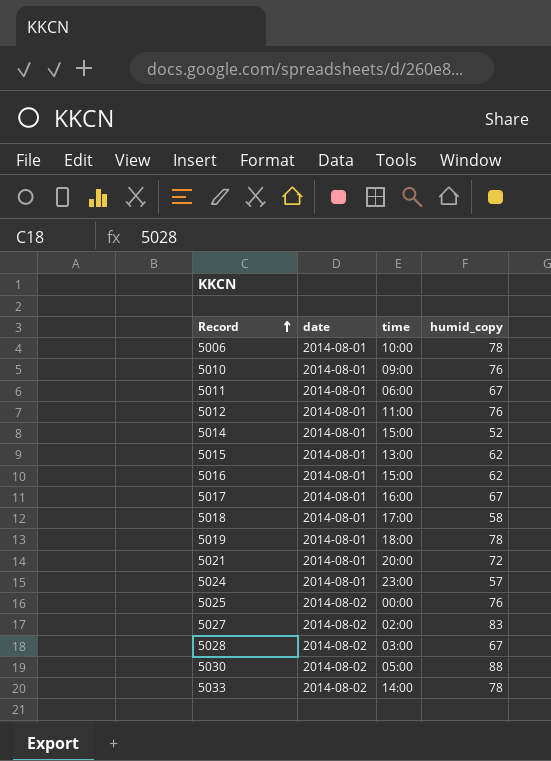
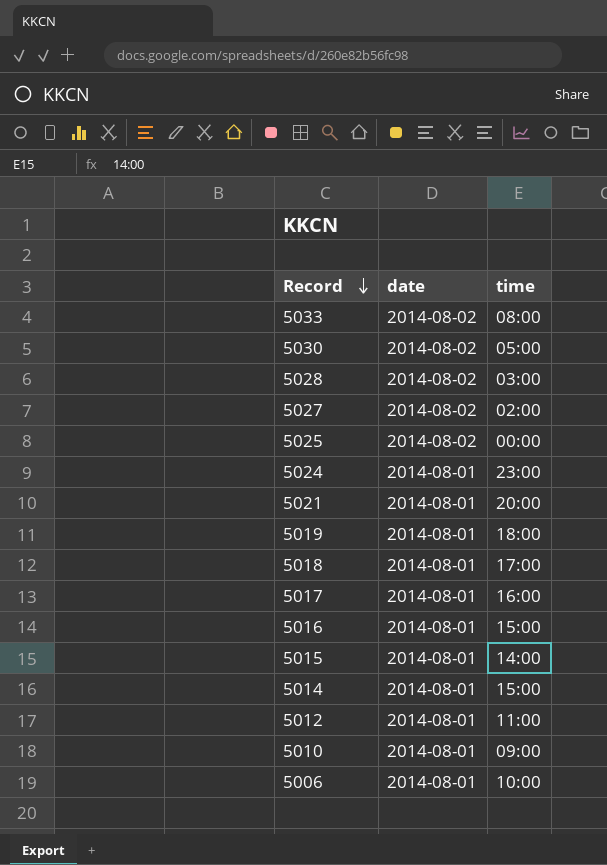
row order: Record ascending -> Record descending
column humid_copy | position: 4 -> none
row 5011: 2014-08-01 | 06:00 | 67 -> none
5033 | time: 14:00 -> 08:00
5015 | time: 13:00 -> 14:00

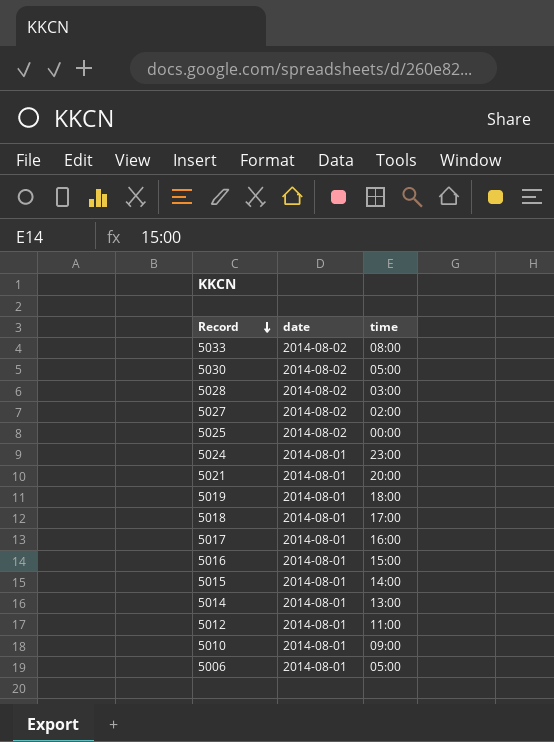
5014 | time: 15:00 -> 13:00
5006 | time: 10:00 -> 05:00

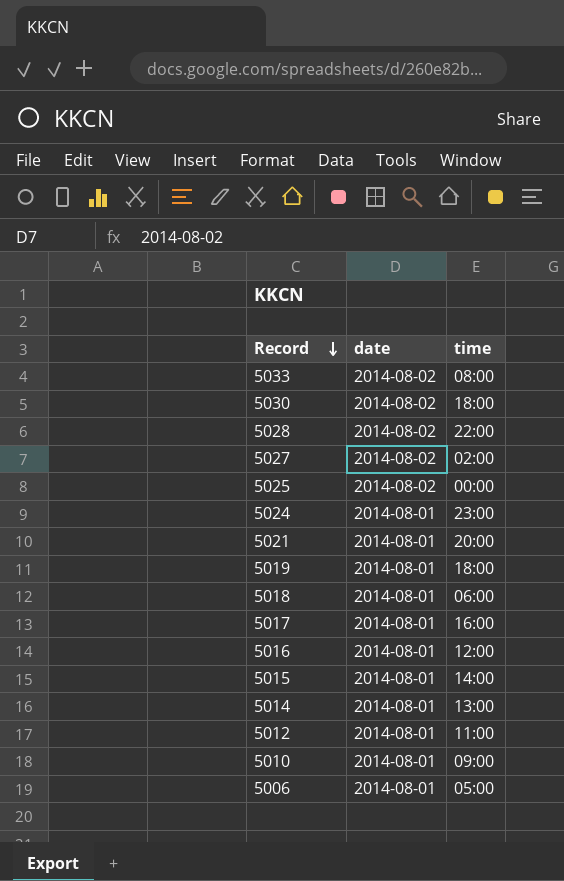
5030 | time: 05:00 -> 18:00
5028 | time: 03:00 -> 22:00
5018 | time: 17:00 -> 06:00
5016 | time: 15:00 -> 12:00

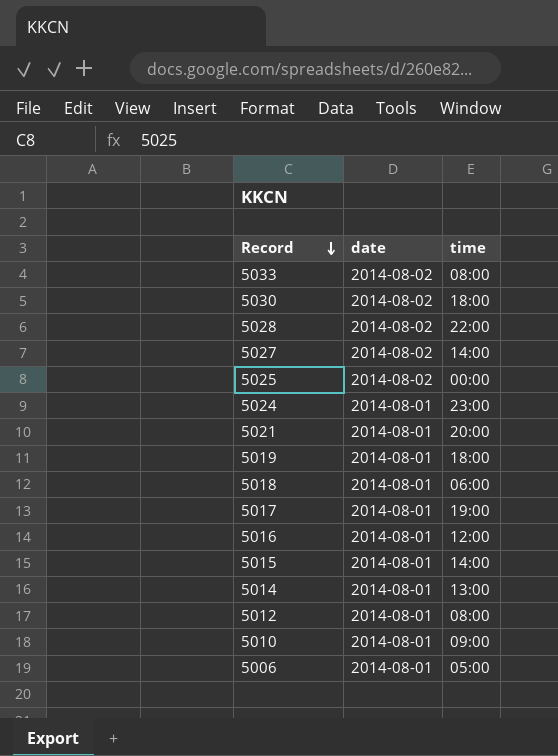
5027 | time: 02:00 -> 14:00
5017 | time: 16:00 -> 19:00
5012 | time: 11:00 -> 08:00

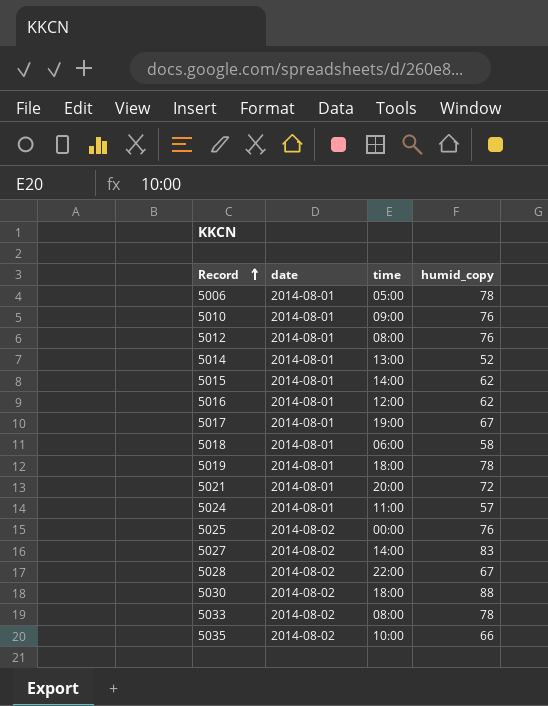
row order: Record descending -> Record ascending
column humid_copy | position: none -> 4
5024 | time: 23:00 -> 11:00
row 5035: none -> 2014-08-02 | 10:00 | 66

